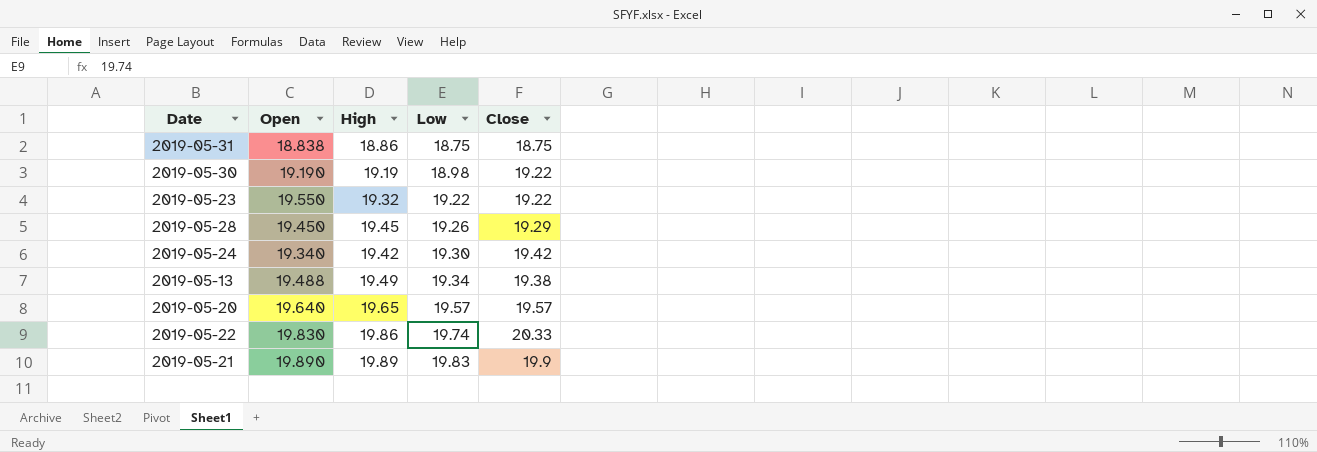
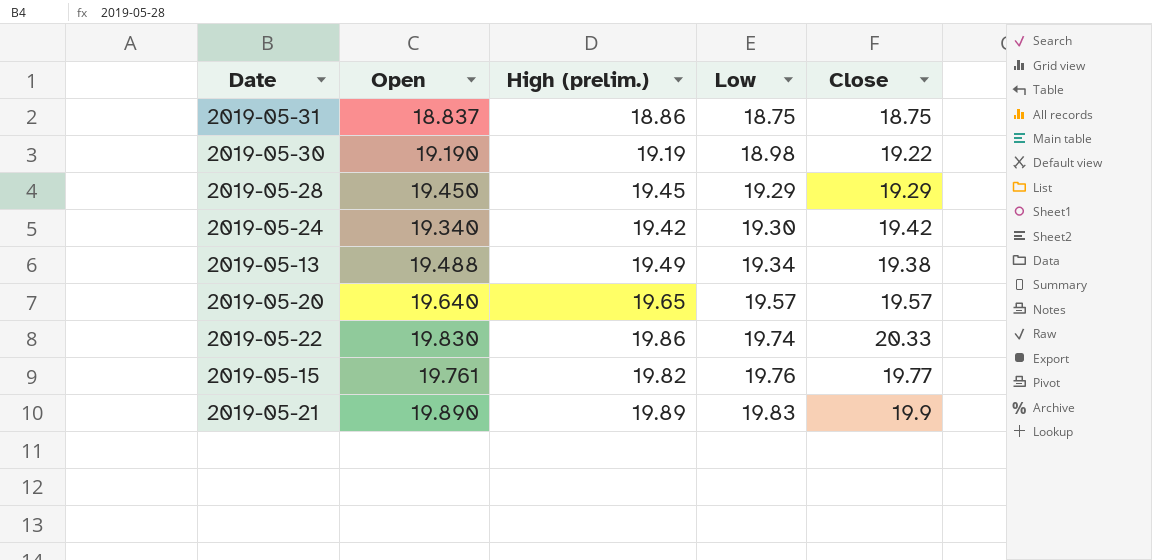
column name: High -> High (prelim.)
row 2019-05-23: 19.550 | 19.32 | 19.22 | 19.22 -> none
2019-05-31 | Open: 18.838 -> 18.837
2019-05-28 | Low: 19.26 -> 19.29
row 2019-05-15: none -> 19.761 | 19.82 | 19.76 | 19.77

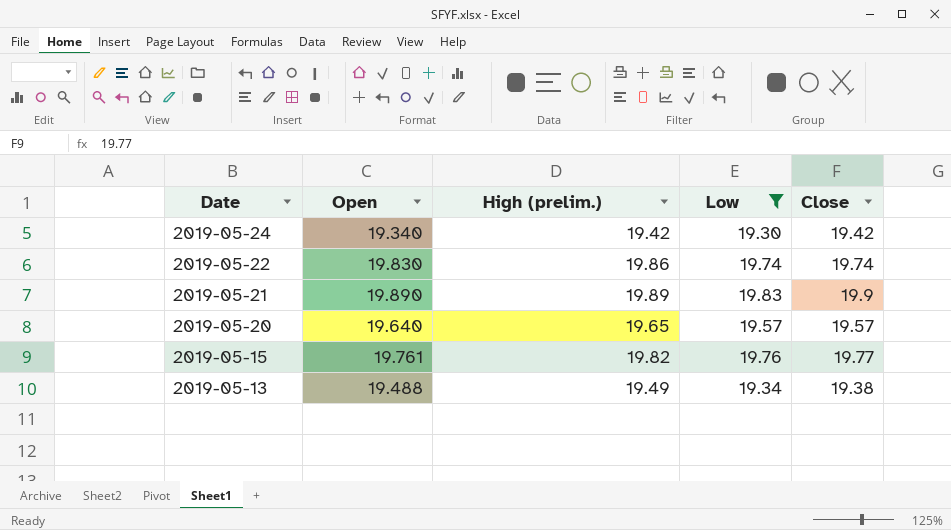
filter: none -> Low >= 19.30
row order: Low ascending -> Date descending
2019-05-22 | Close: 20.33 -> 19.74

